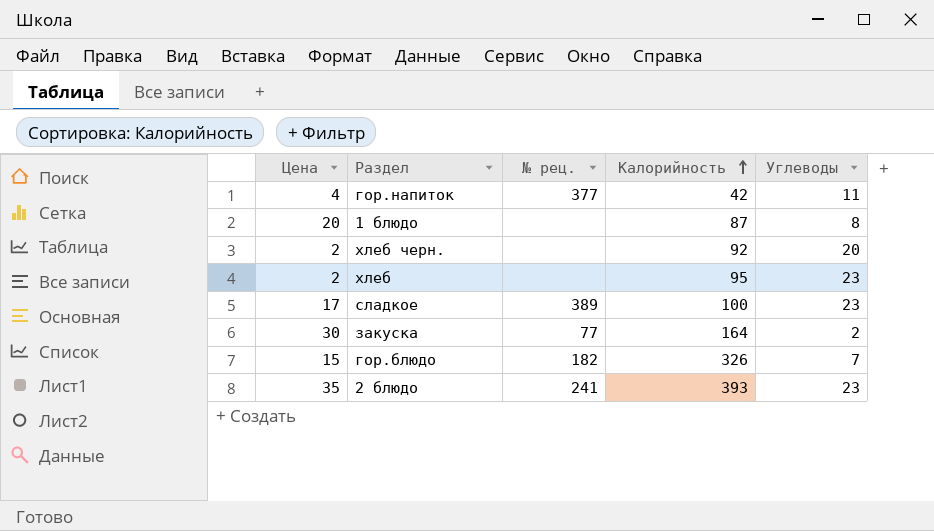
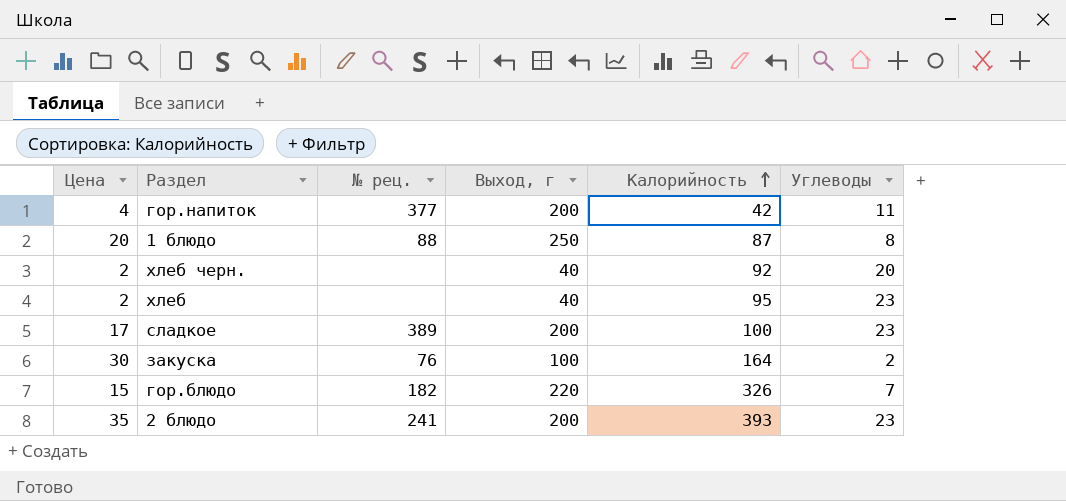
column Выход, г | position: none -> 4
1 блюдо | № рец.: none -> 88
закуска | № рец.: 77 -> 76

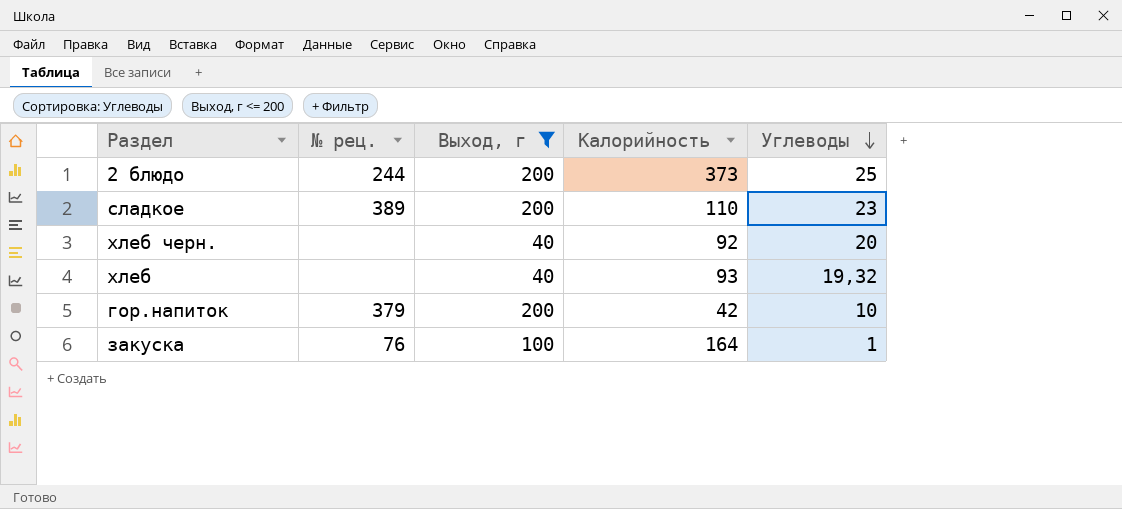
filter: none -> Выход, г <= 200
row order: Калорийность ascending -> Углеводы descending
column Цена | position: 1 -> none
2 блюдо | № рец.: 241 -> 244
2 блюдо | Калорийность: 393 -> 373
2 блюдо | Углеводы: 23 -> 25
сладкое | Калорийность: 100 -> 110
хлеб | Калорийность: 95 -> 93
хлеб | Углеводы: 23 -> 19,32
гор.напиток | № рец.: 377 -> 379
гор.напиток | Углеводы: 11 -> 10
закуска | Углеводы: 2 -> 1

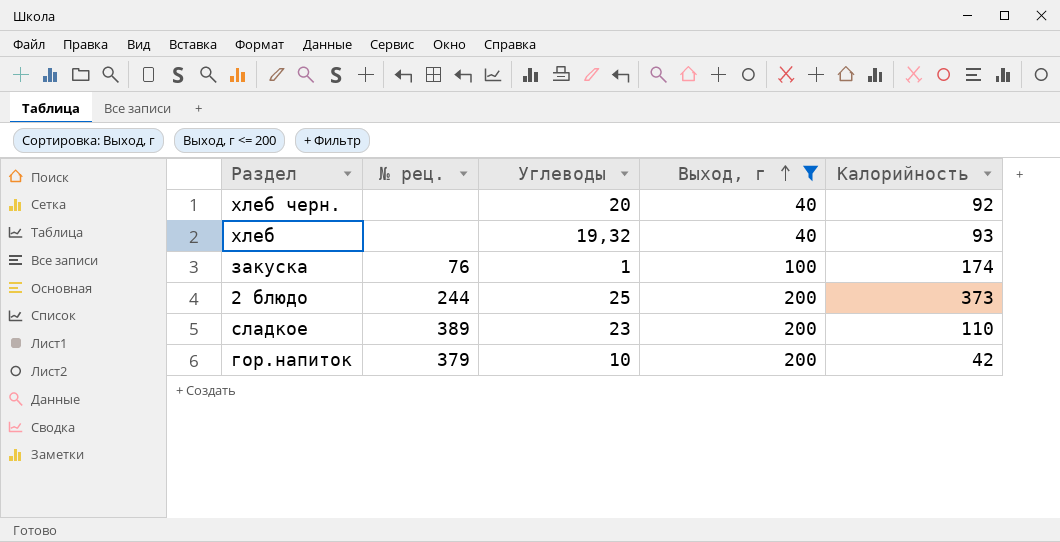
row order: Углеводы descending -> Выход, г ascending
column Углеводы | position: 5 -> 3
закуска | Калорийность: 164 -> 174

